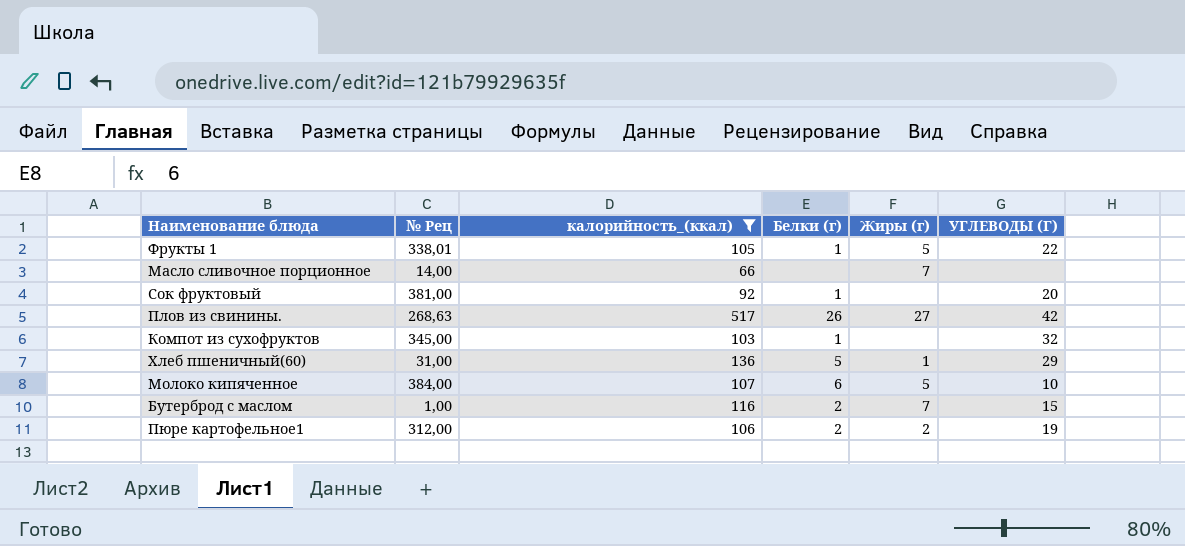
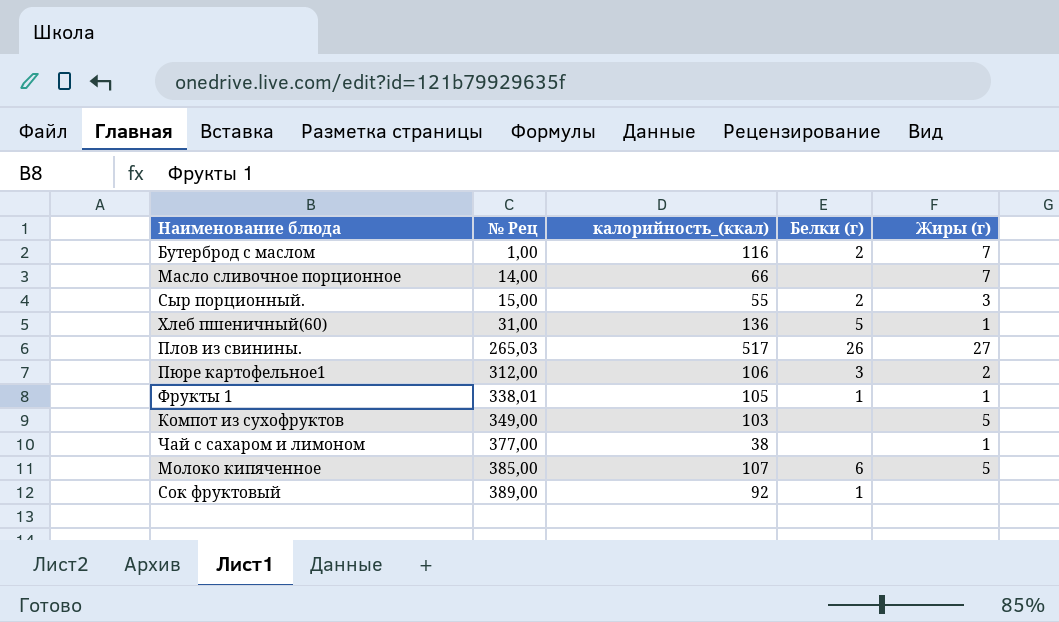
filter: калорийность_(ккал) >= 66 -> none
row order: none -> № Рец ascending
column УГЛЕВОДЫ (Г) | position: 6 -> none
Плов из свинины. | № Рец: 268,63 -> 265,03
Пюре картофельное1 | Белки (г): 2 -> 3
Фрукты 1 | Жиры (г): 5 -> 1
Компот из сухофруктов | № Рец: 345,00 -> 349,00
Компот из сухофруктов | Белки (г): 1 -> none
Компот из сухофруктов | Жиры (г): none -> 5
Молоко кипяченное | № Рец: 384,00 -> 385,00
Сок фруктовый | № Рец: 381,00 -> 389,00

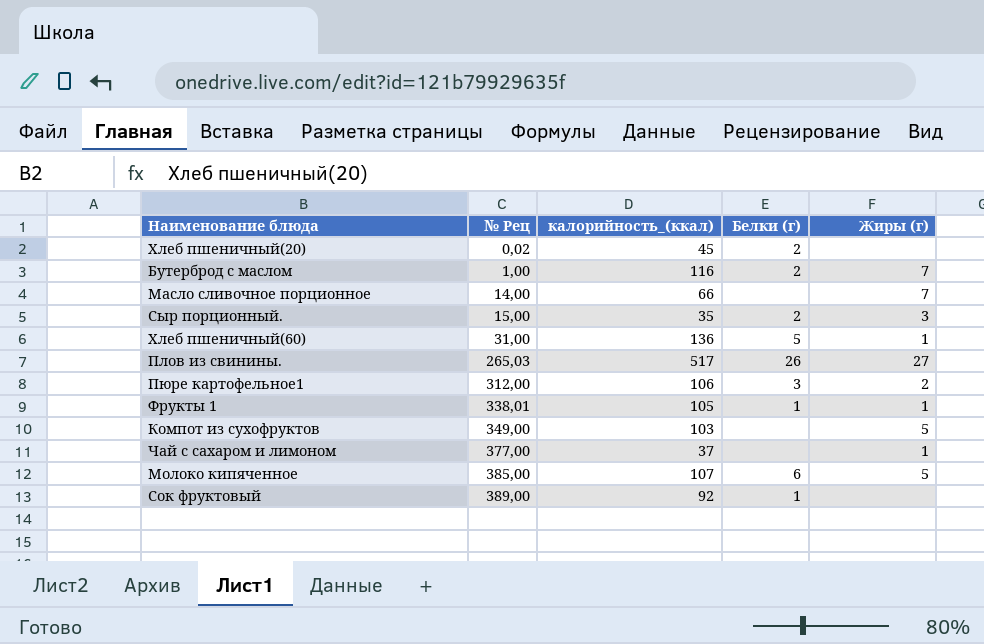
row Хлеб пшеничный(20): none -> 0,02 | 45 | 2 | none
Сыр порционный. | калорийность_(ккал): 55 -> 35
Чай с сахаром и лимоном | калорийность_(ккал): 38 -> 37

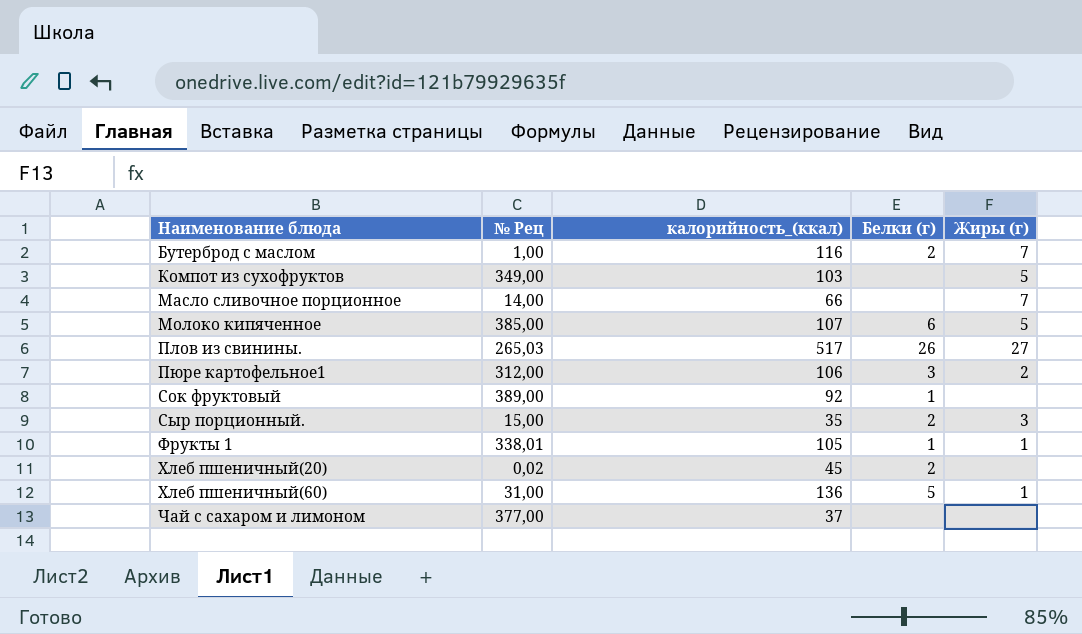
row order: № Рец ascending -> Наименование блюда ascending
Чай с сахаром и лимоном | Жиры (г): 1 -> none

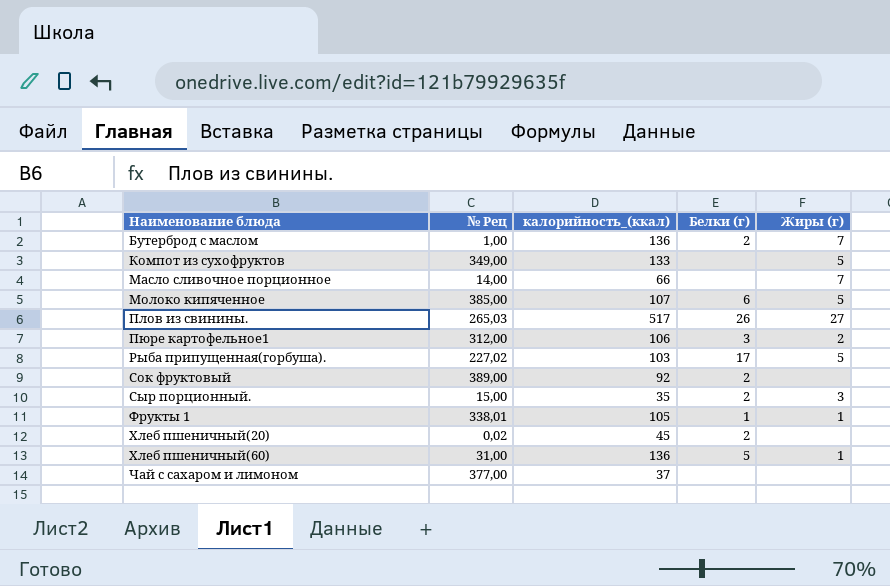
Бутерброд с маслом | калорийность_(ккал): 116 -> 136
Компот из сухофруктов | калорийность_(ккал): 103 -> 133
row Рыба припущенная(горбуша).: none -> 227,02 | 103 | 17 | 5
Сок фруктовый | Белки (г): 1 -> 2

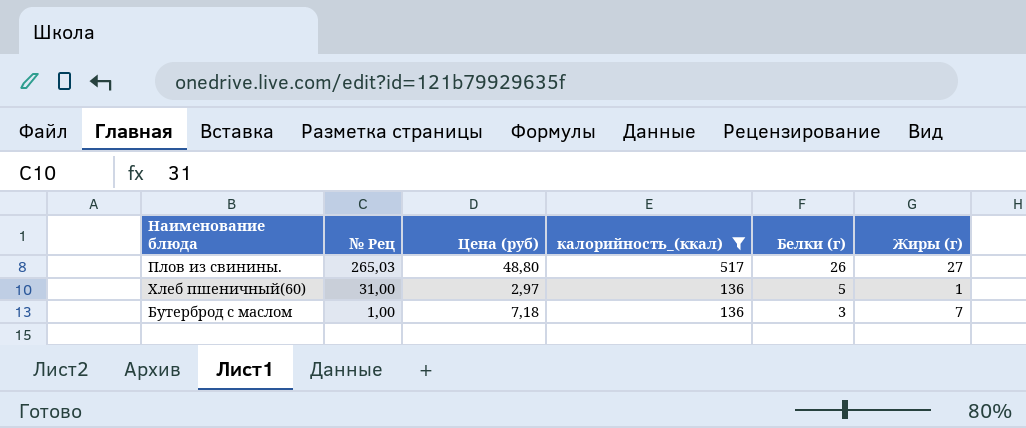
filter: none -> калорийность_(ккал) >= 136
row order: Наименование блюда ascending -> № Рец descending
column Цена (руб) | position: none -> 3
Бутерброд с маслом | Белки (г): 2 -> 3

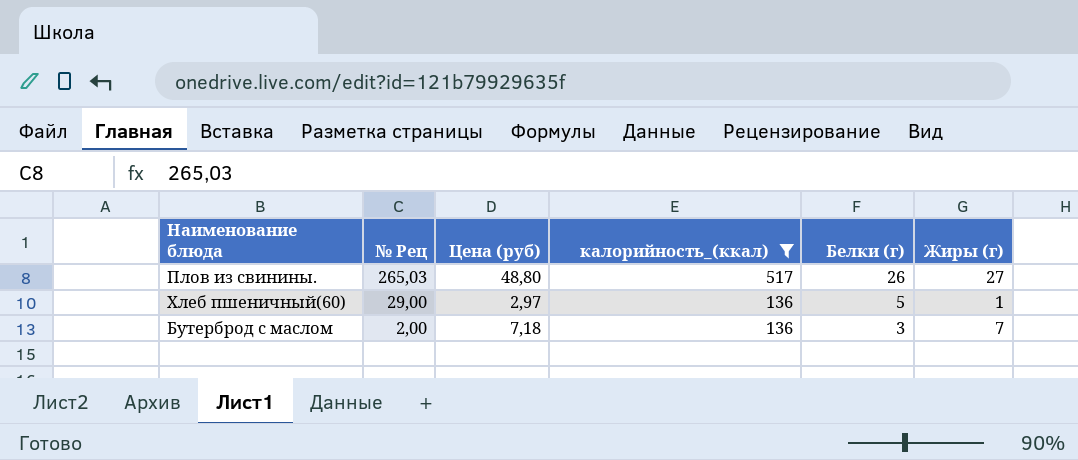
Хлеб пшеничный(60) | № Рец: 31,00 -> 29,00
Бутерброд с маслом | № Рец: 1,00 -> 2,00

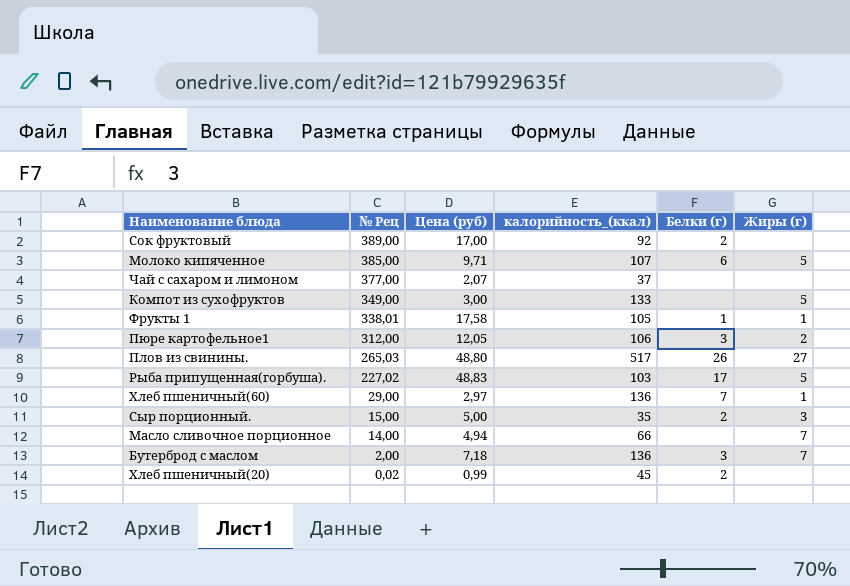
filter: калорийность_(ккал) >= 136 -> none
Хлеб пшеничный(60) | Белки (г): 5 -> 7

